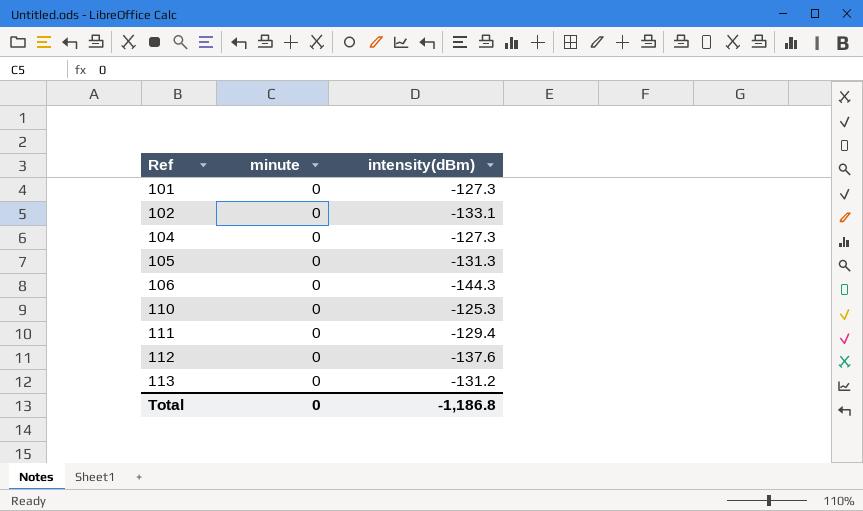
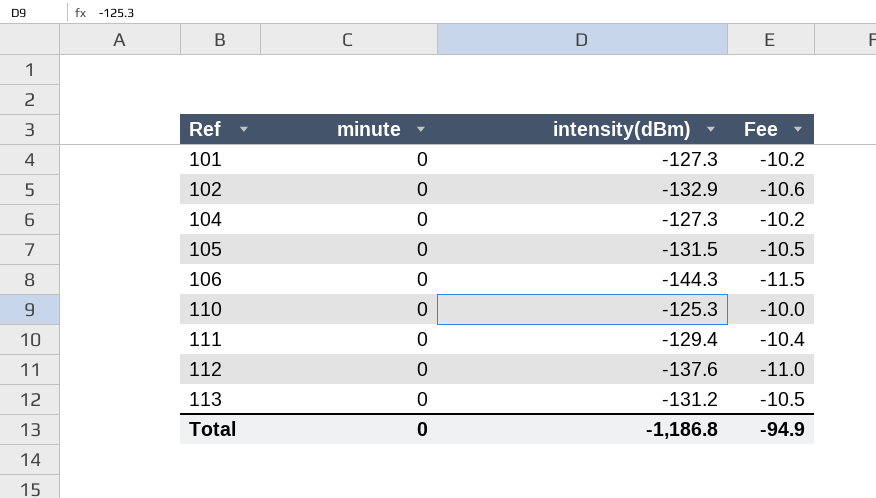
column Fee | formula: none -> [intensity(dBm)] * 0.08
102 | intensity(dBm): -133.1 -> -132.9
105 | intensity(dBm): -131.3 -> -131.5

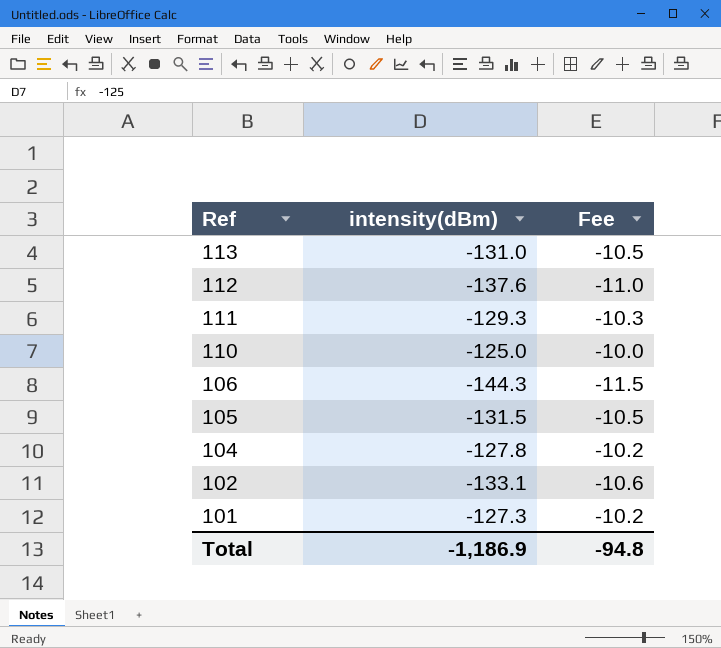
row order: Ref ascending -> Ref descending
column minute | position: 2 -> none
113 | intensity(dBm): -131.2 -> -131.0
111 | intensity(dBm): -129.4 -> -129.3
111 | Fee: -10.4 -> -10.3
110 | intensity(dBm): -125.3 -> -125.0
104 | intensity(dBm): -127.3 -> -127.8
102 | intensity(dBm): -132.9 -> -133.1
Total | intensity(dBm): -1,186.8 -> -1,186.9
Total | Fee: -94.9 -> -94.8

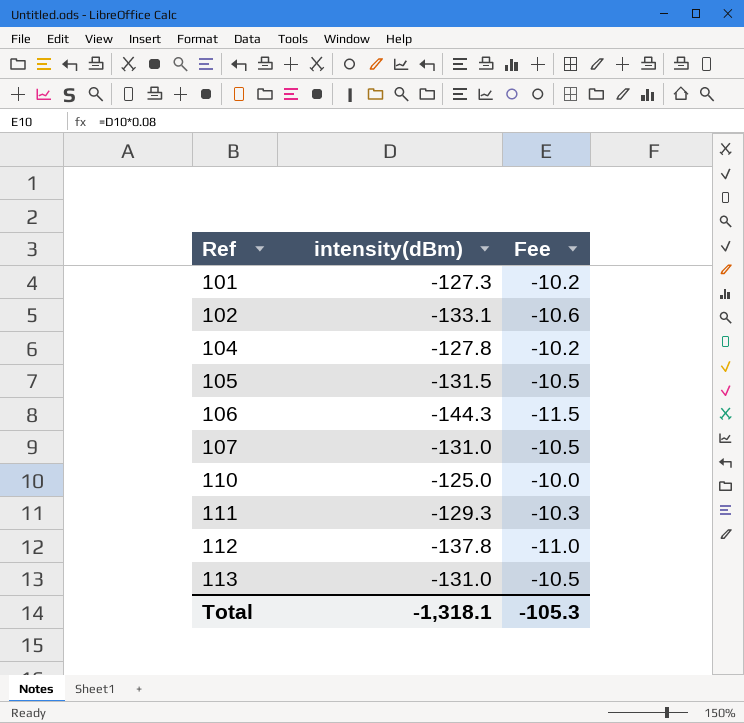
row order: Ref descending -> Ref ascending
row 107: none -> -131.0 | -10.5
112 | intensity(dBm): -137.6 -> -137.8
Total | intensity(dBm): -1,186.9 -> -1,318.1
Total | Fee: -94.8 -> -105.3

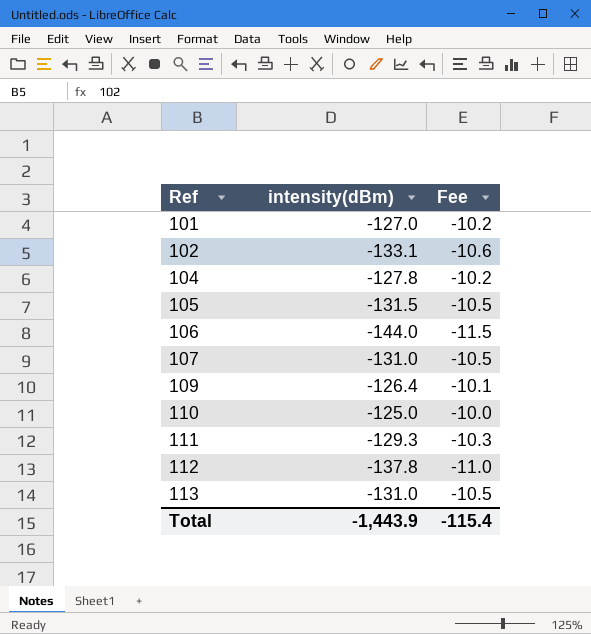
101 | intensity(dBm): -127.3 -> -127.0
106 | intensity(dBm): -144.3 -> -144.0
row 109: none -> -126.4 | -10.1
Total | intensity(dBm): -1,318.1 -> -1,443.9
Total | Fee: -105.3 -> -115.4

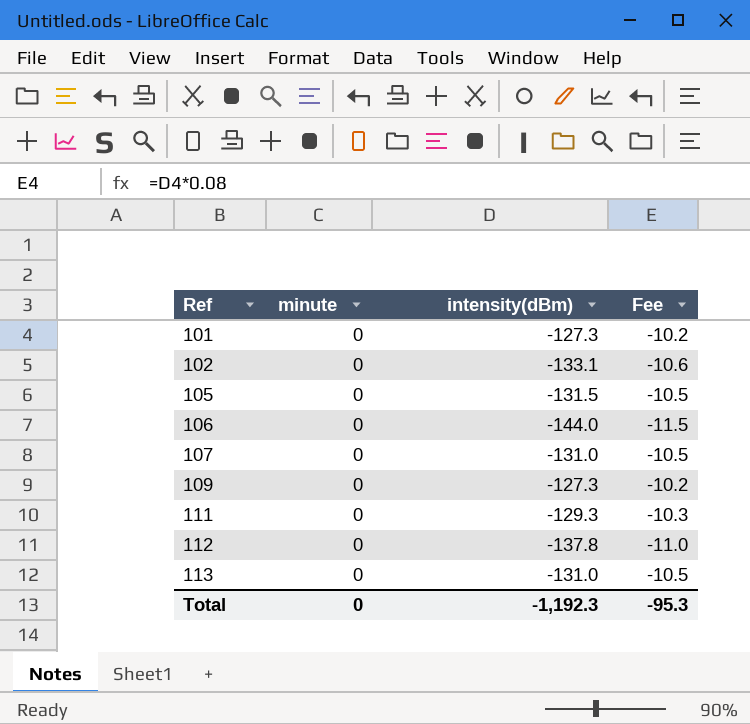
column minute | position: none -> 2
row 104: -127.8 | -10.2 -> none
row 110: -125.0 | -10.0 -> none
101 | intensity(dBm): -127.0 -> -127.3
109 | intensity(dBm): -126.4 -> -127.3
109 | Fee: -10.1 -> -10.2
Total | intensity(dBm): -1,443.9 -> -1,192.3
Total | Fee: -115.4 -> -95.3

